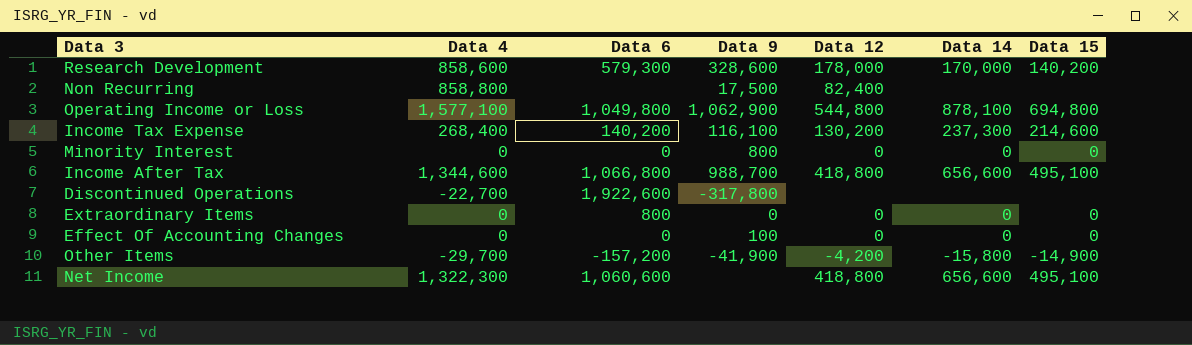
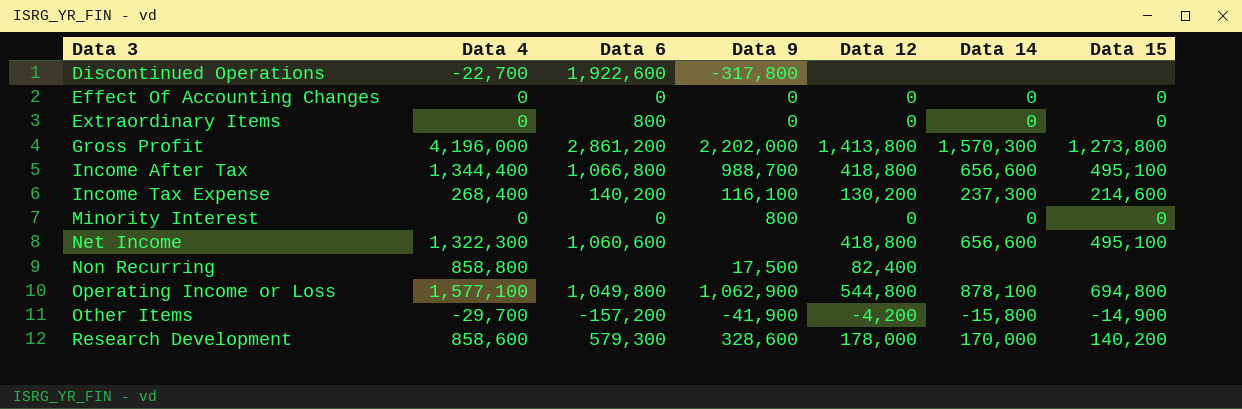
row order: none -> Data 3 ascending
Effect Of Accounting Changes | Data 9: 100 -> 0
row Gross Profit: none -> 4,196,000 | 2,861,200 | 2,202,000 | 1,413,800 | 1,570,300 | 1,273,800
Income After Tax | Data 4: 1,344,600 -> 1,344,400

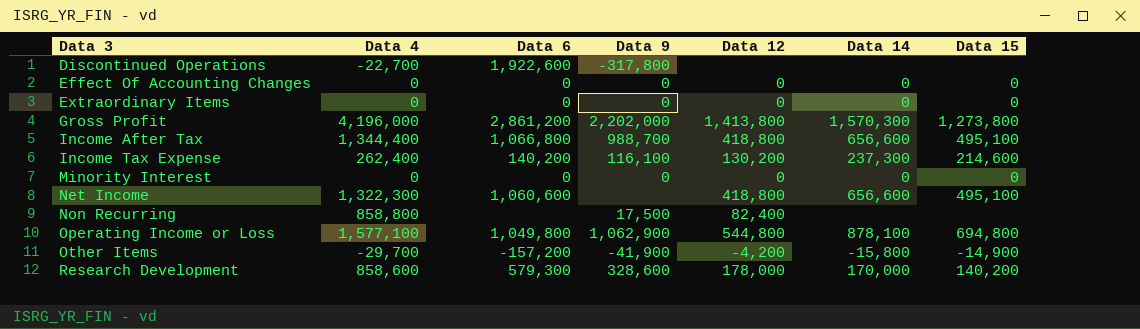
Extraordinary Items | Data 6: 800 -> 0
Income Tax Expense | Data 4: 268,400 -> 262,400
Minority Interest | Data 9: 800 -> 0

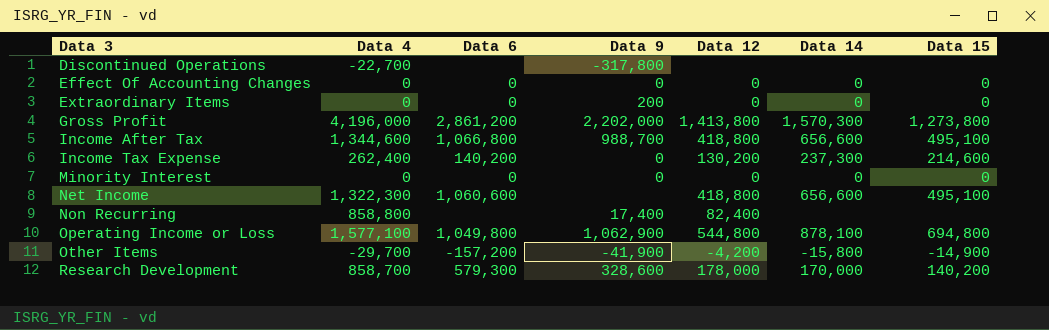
Discontinued Operations | Data 6: 1,922,600 -> none
Extraordinary Items | Data 9: 0 -> 200
Income After Tax | Data 4: 1,344,400 -> 1,344,600
Income Tax Expense | Data 9: 116,100 -> 0
Non Recurring | Data 9: 17,500 -> 17,400
Research Development | Data 4: 858,600 -> 858,700

